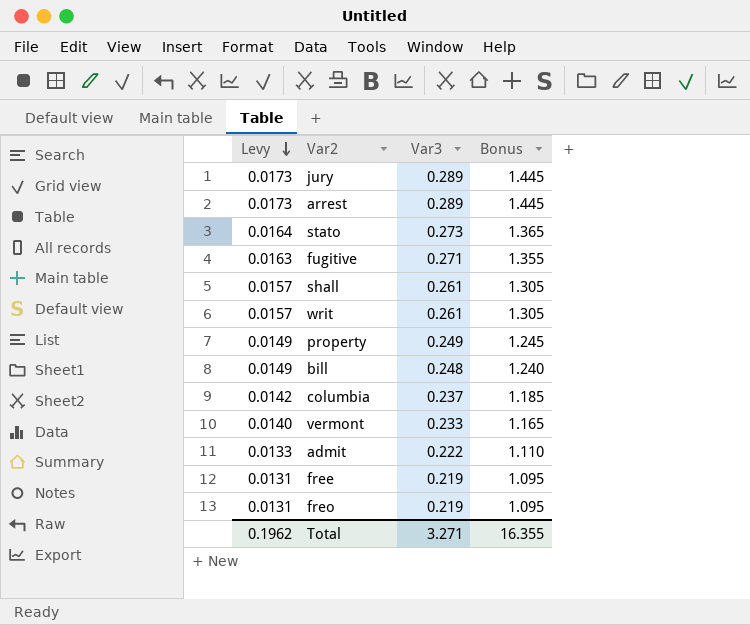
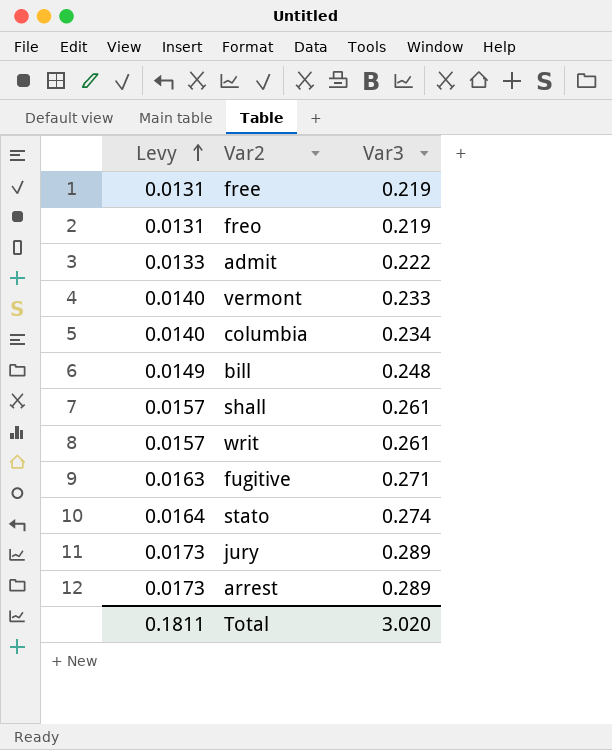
row order: Levy descending -> Levy ascending
column Bonus | formula: [Var3] * 5 -> none
row property: 0.0149 | 0.249 | 1.245 -> none
columbia | Levy: 0.0142 -> 0.0140
columbia | Var3: 0.237 -> 0.234
stato | Var3: 0.273 -> 0.274
Total | Levy: 0.1962 -> 0.1811
Total | Var3: 3.271 -> 3.020

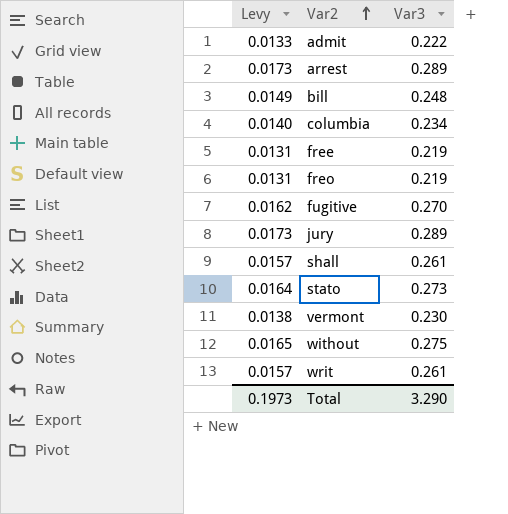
row order: Levy ascending -> Var2 ascending
fugitive | Levy: 0.0163 -> 0.0162
fugitive | Var3: 0.271 -> 0.270
stato | Var3: 0.274 -> 0.273
vermont | Levy: 0.0140 -> 0.0138
vermont | Var3: 0.233 -> 0.230
row without: none -> 0.0165 | 0.275
Total | Levy: 0.1811 -> 0.1973
Total | Var3: 3.020 -> 3.290

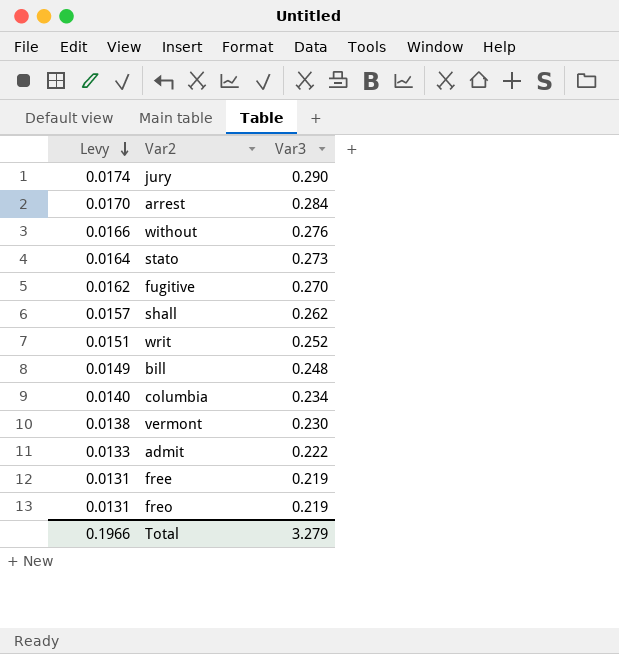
row order: Var2 ascending -> Levy descending
jury | Levy: 0.0173 -> 0.0174
jury | Var3: 0.289 -> 0.290
arrest | Levy: 0.0173 -> 0.0170
arrest | Var3: 0.289 -> 0.284
without | Levy: 0.0165 -> 0.0166
without | Var3: 0.275 -> 0.276
shall | Var3: 0.261 -> 0.262
writ | Levy: 0.0157 -> 0.0151
writ | Var3: 0.261 -> 0.252
Total | Levy: 0.1973 -> 0.1966
Total | Var3: 3.290 -> 3.279

